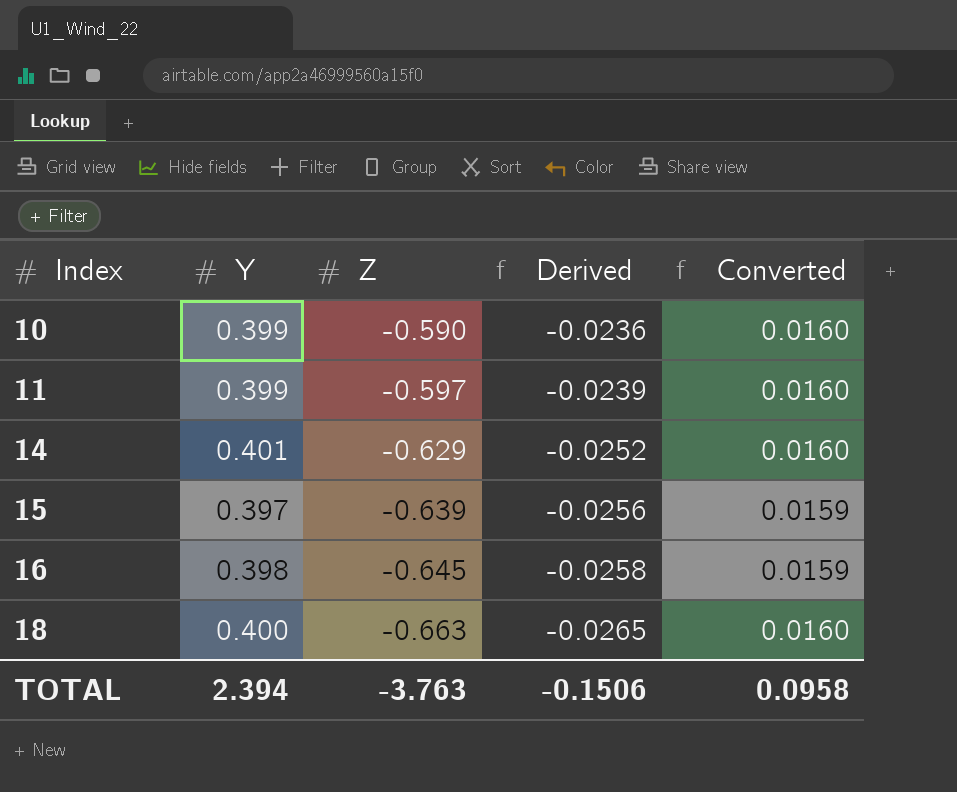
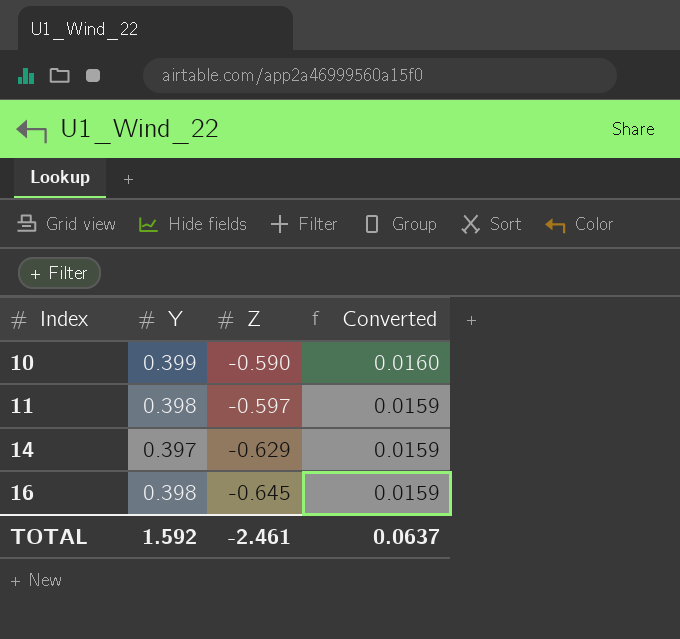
column Derived | formula: [Z] * 0.04 -> none
row 15: 0.397 | -0.639 | -0.0256 | 0.0159 -> none
row 18: 0.400 | -0.663 | -0.0265 | 0.0160 -> none
11 | Y: 0.399 -> 0.398
11 | Converted: 0.0160 -> 0.0159
14 | Y: 0.401 -> 0.397
14 | Converted: 0.0160 -> 0.0159
TOTAL | Y: 2.394 -> 1.592
TOTAL | Z: -3.763 -> -2.461
TOTAL | Converted: 0.0958 -> 0.0637

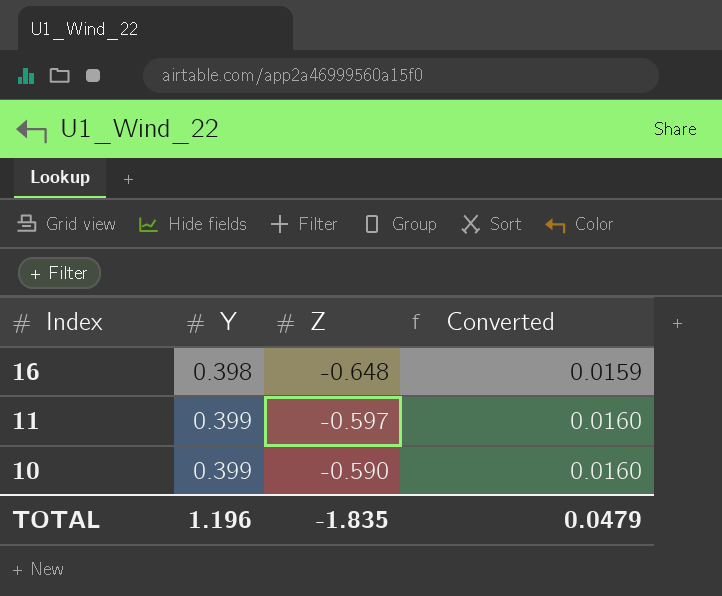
row order: Index ascending -> Index descending
row 14: 0.397 | -0.629 | 0.0159 -> none
16 | Z: -0.645 -> -0.648
11 | Y: 0.398 -> 0.399
11 | Converted: 0.0159 -> 0.0160
TOTAL | Y: 1.592 -> 1.196
TOTAL | Z: -2.461 -> -1.835
TOTAL | Converted: 0.0637 -> 0.0479

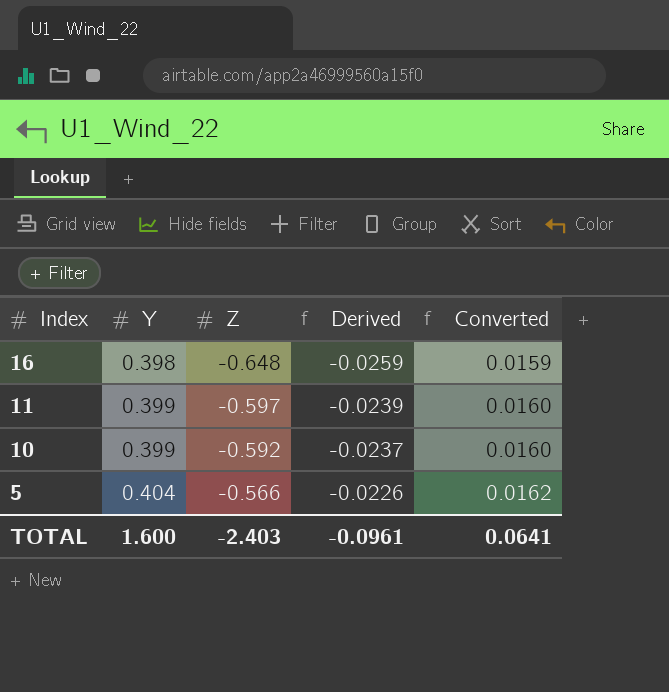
column Derived | formula: none -> [Z] * 0.04
10 | Z: -0.590 -> -0.592
row 5: none -> 0.404 | -0.566 | -0.0226 | 0.0162
TOTAL | Y: 1.196 -> 1.600
TOTAL | Z: -1.835 -> -2.403
TOTAL | Converted: 0.0479 -> 0.0641

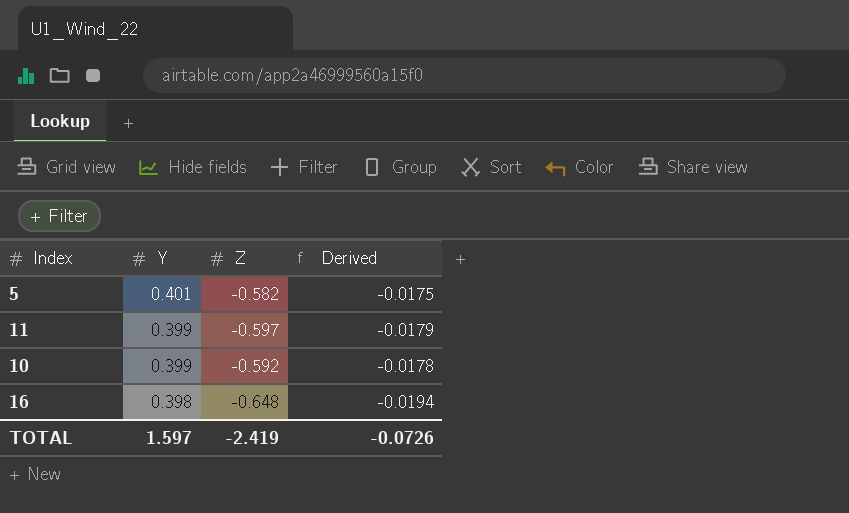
row order: Index descending -> Y descending
column Converted | formula: [Y] * 0.04 -> none
column Derived | formula: [Z] * 0.04 -> [Z] * 0.03
5 | Y: 0.404 -> 0.401
5 | Z: -0.566 -> -0.582
TOTAL | Y: 1.600 -> 1.597
TOTAL | Z: -2.403 -> -2.419
TOTAL | Derived: -0.0961 -> -0.0726

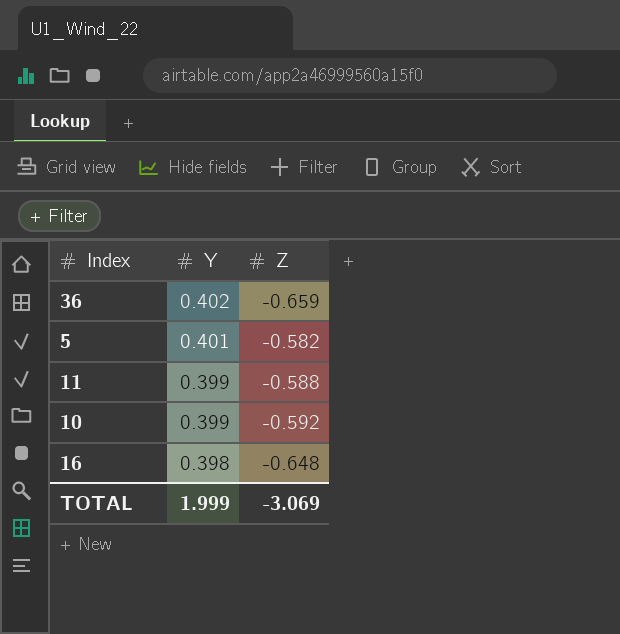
column Derived | formula: [Z] * 0.03 -> none
row 36: none -> 0.402 | -0.659
11 | Z: -0.597 -> -0.588
TOTAL | Y: 1.597 -> 1.999
TOTAL | Z: -2.419 -> -3.069

